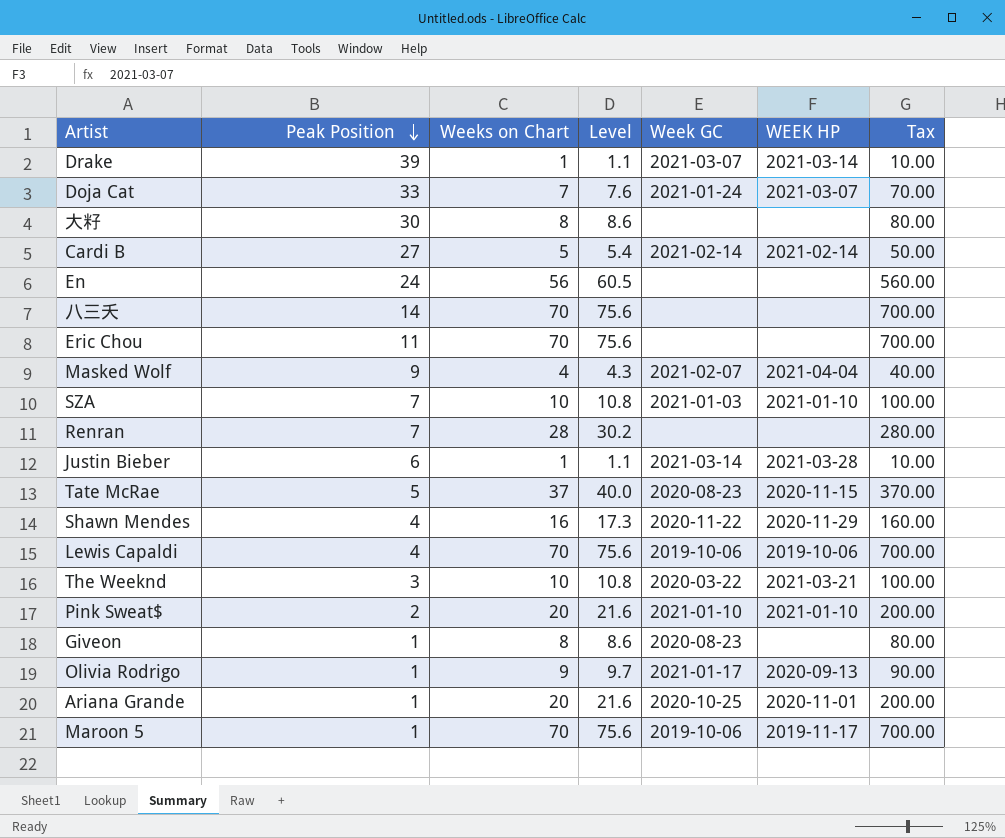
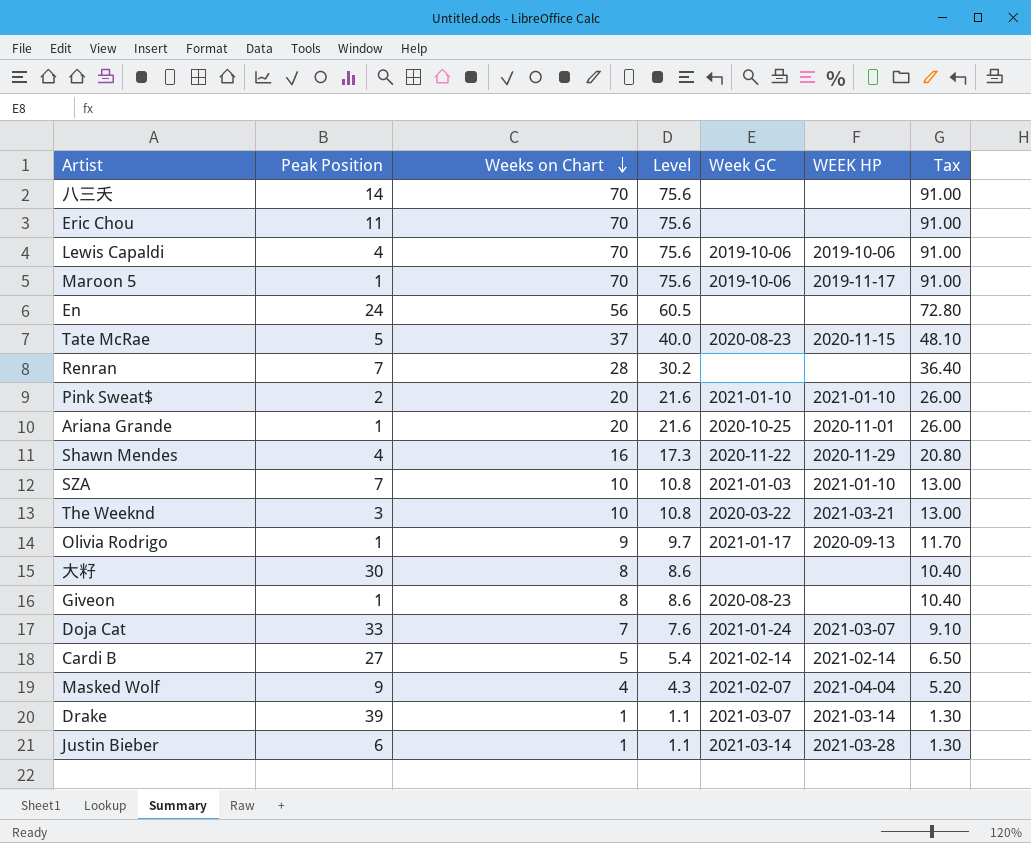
row order: Peak Position descending -> Weeks on Chart descending
column Tax | formula: [Weeks on Chart] * 10 -> [Weeks on Chart] * 1.3

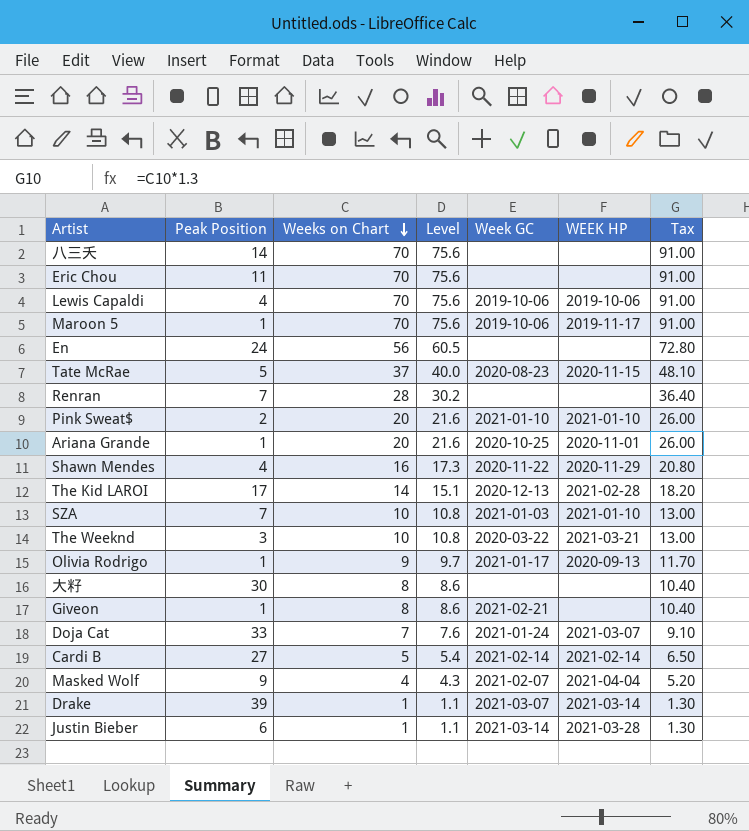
row The Kid LAROI: none -> 17 | 14 | 15.1 | 2020-12-13 | 2021-02-28 | 18.20
Giveon | Week GC: 2020-08-23 -> 2021-02-21

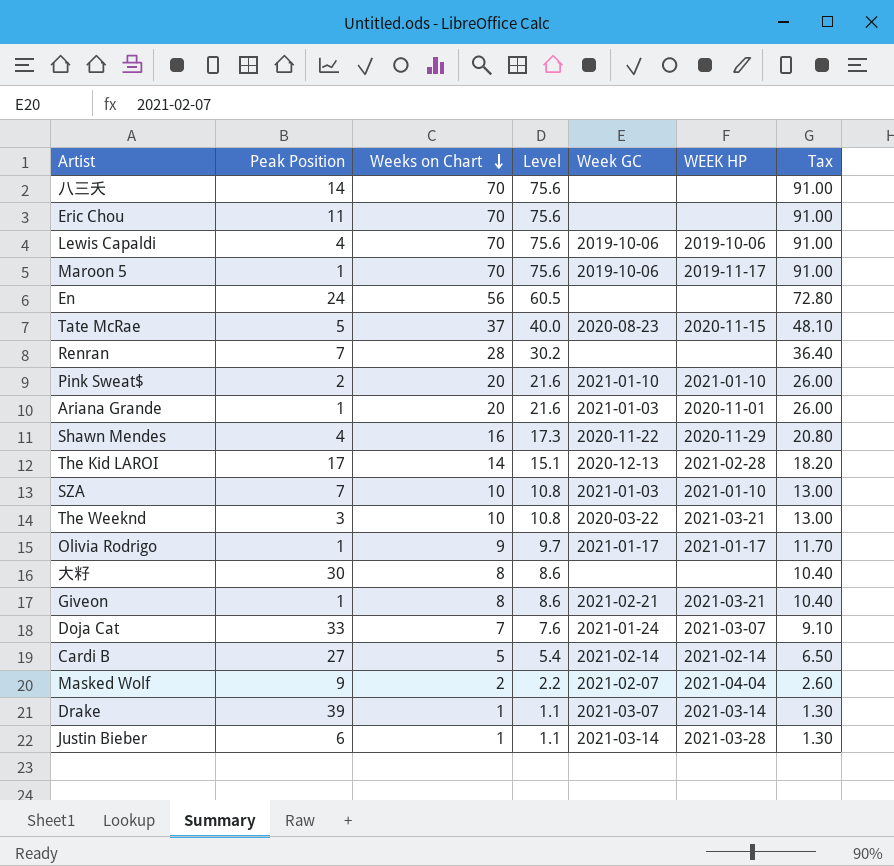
Ariana Grande | Week GC: 2020-10-25 -> 2021-01-03
Olivia Rodrigo | WEEK HP: 2020-09-13 -> 2021-01-17
Giveon | WEEK HP: none -> 2021-03-21
Masked Wolf | Weeks on Chart: 4 -> 2
Masked Wolf | Level: 4.3 -> 2.2
Masked Wolf | Tax: 5.20 -> 2.60

